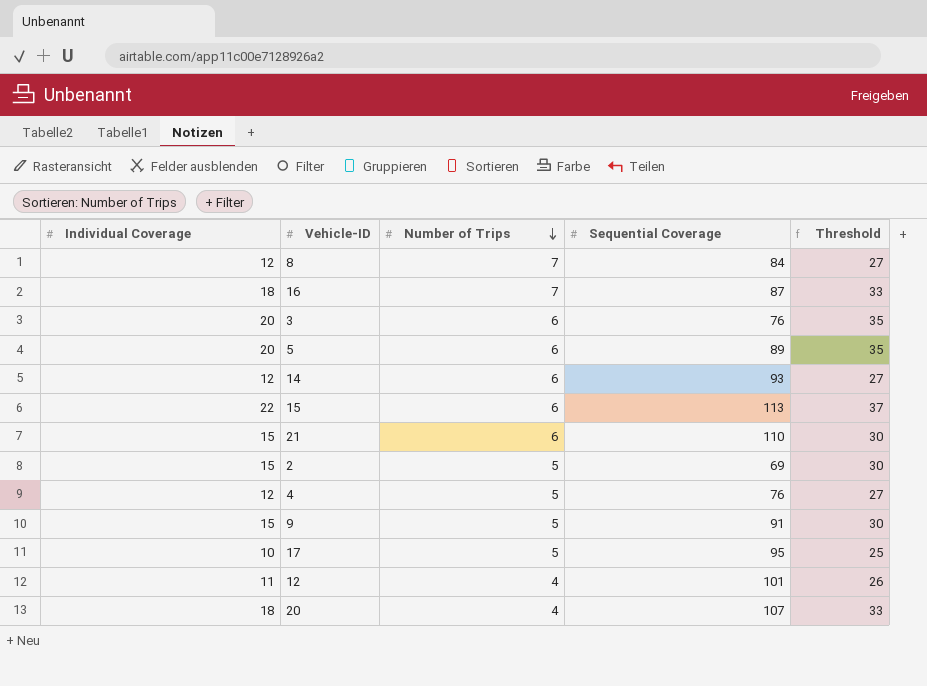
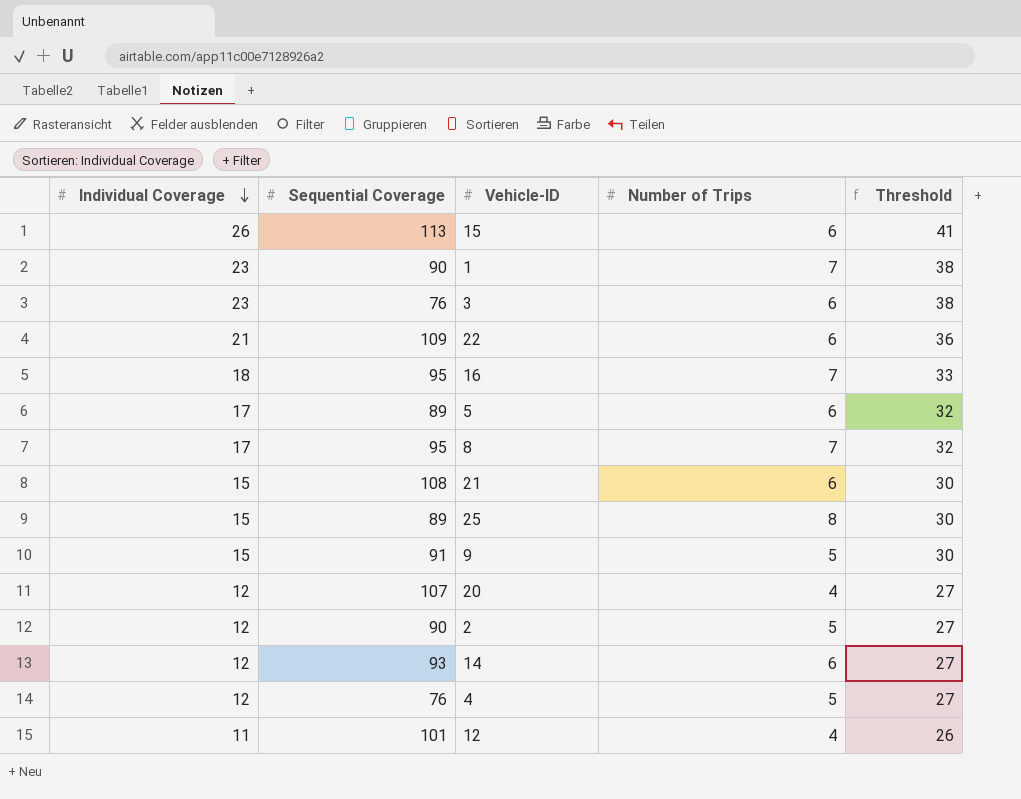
row order: Number of Trips descending -> Individual Coverage descending
column Sequential Coverage | position: 4 -> 2
row 17: 10 | 5 | 95 | 25 -> none
15 | Individual Coverage: 22 -> 26
15 | Threshold: 37 -> 41
row 1: none -> 23 | 90 | 7 | 38
3 | Individual Coverage: 20 -> 23
3 | Threshold: 35 -> 38
row 22: none -> 21 | 109 | 6 | 36
16 | Sequential Coverage: 87 -> 95
5 | Individual Coverage: 20 -> 17
5 | Threshold: 35 -> 32
8 | Individual Coverage: 12 -> 17
8 | Sequential Coverage: 84 -> 95
8 | Threshold: 27 -> 32
21 | Sequential Coverage: 110 -> 108
row 25: none -> 15 | 89 | 8 | 30
20 | Individual Coverage: 18 -> 12
20 | Threshold: 33 -> 27
2 | Individual Coverage: 15 -> 12
2 | Sequential Coverage: 69 -> 90
2 | Threshold: 30 -> 27

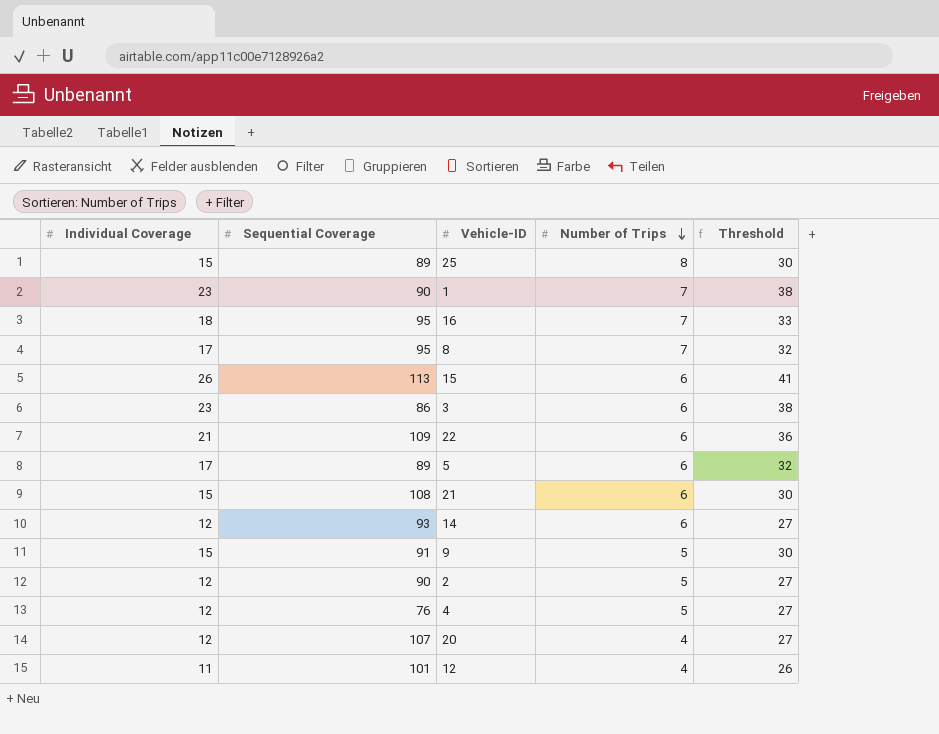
row order: Individual Coverage descending -> Number of Trips descending
3 | Sequential Coverage: 76 -> 86

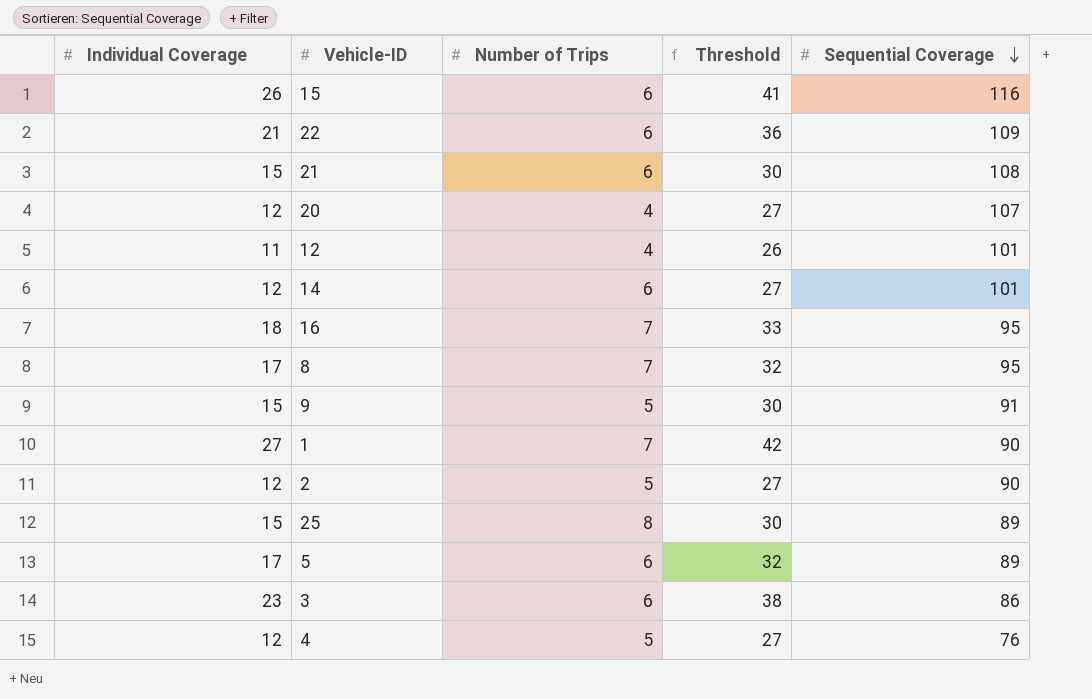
row order: Number of Trips descending -> Sequential Coverage descending
column Sequential Coverage | position: 2 -> 5
15 | Sequential Coverage: 113 -> 116
14 | Sequential Coverage: 93 -> 101
1 | Individual Coverage: 23 -> 27
1 | Threshold: 38 -> 42

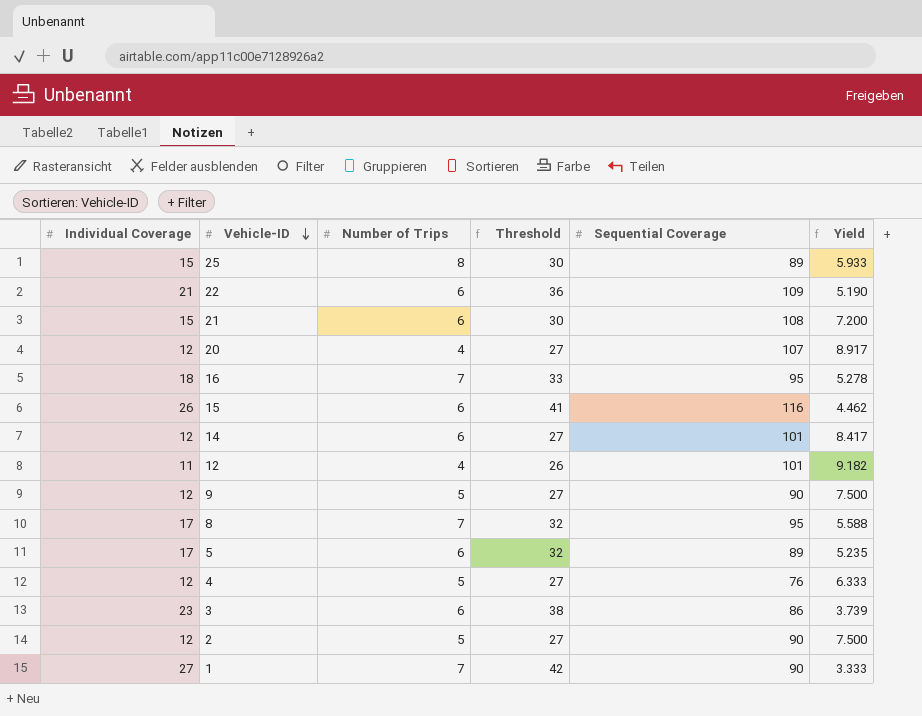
row order: Sequential Coverage descending -> Vehicle-ID descending
column Yield | formula: none -> [Sequential Coverage] / [Individual Coverage]
9 | Individual Coverage: 15 -> 12
9 | Threshold: 30 -> 27
9 | Sequential Coverage: 91 -> 90

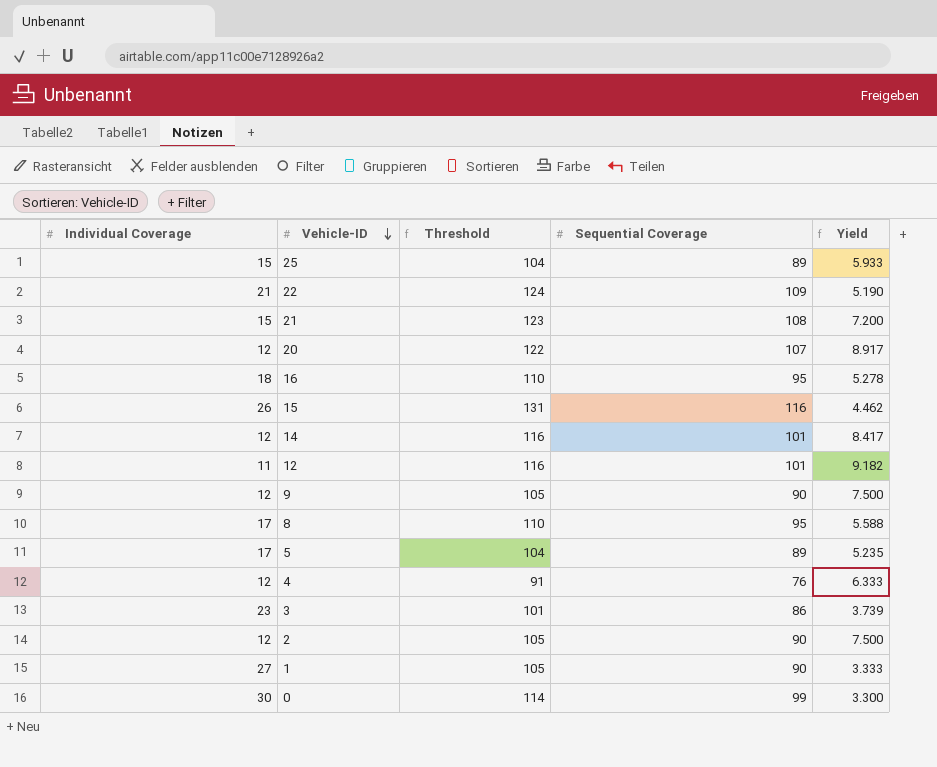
column Number of Trips | position: 3 -> none
column Threshold | formula: [Individual Coverage] + 15 -> [Sequential Coverage] + 15
row 0: none -> 30 | 114 | 99 | 3.300

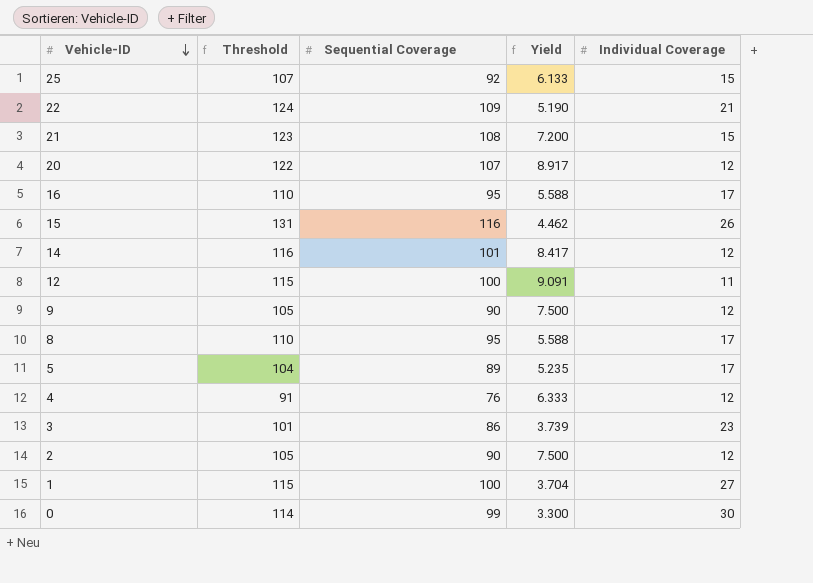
column Individual Coverage | position: 1 -> 5
25 | Threshold: 104 -> 107
25 | Sequential Coverage: 89 -> 92
25 | Yield: 5.933 -> 6.133
16 | Yield: 5.278 -> 5.588
16 | Individual Coverage: 18 -> 17
12 | Threshold: 116 -> 115
12 | Sequential Coverage: 101 -> 100
12 | Yield: 9.182 -> 9.091
1 | Threshold: 105 -> 115
1 | Sequential Coverage: 90 -> 100
1 | Yield: 3.333 -> 3.704

